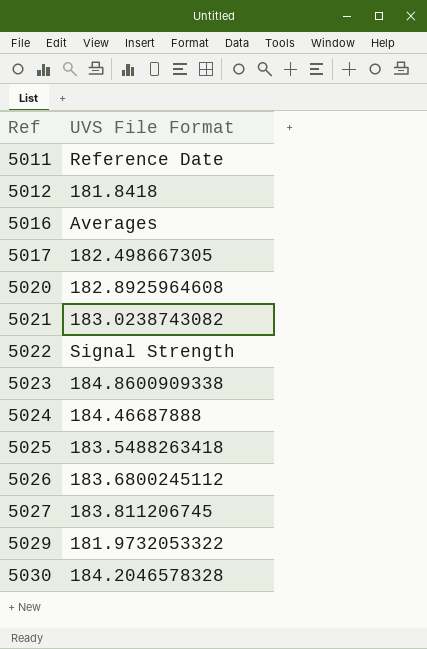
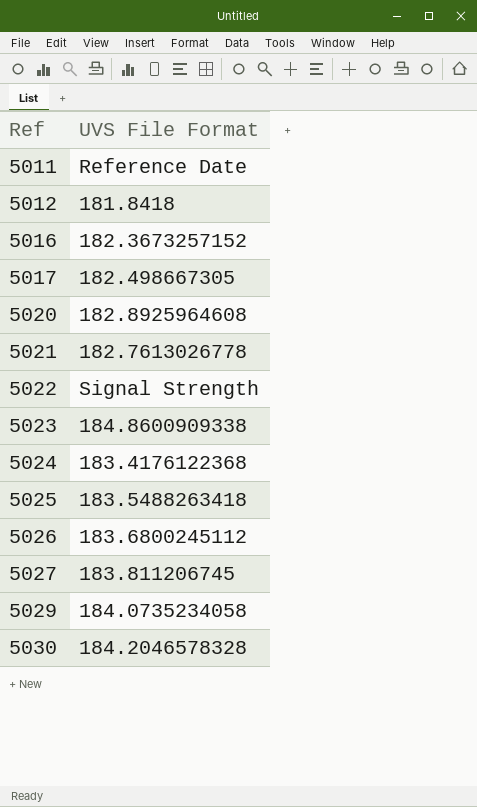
5016 | UVS File Format: Averages -> 182.3673257152
5021 | UVS File Format: 183.0238743082 -> 182.7613026778
5024 | UVS File Format: 184.46687888 -> 183.4176122368
5029 | UVS File Format: 181.9732053322 -> 184.0735234058

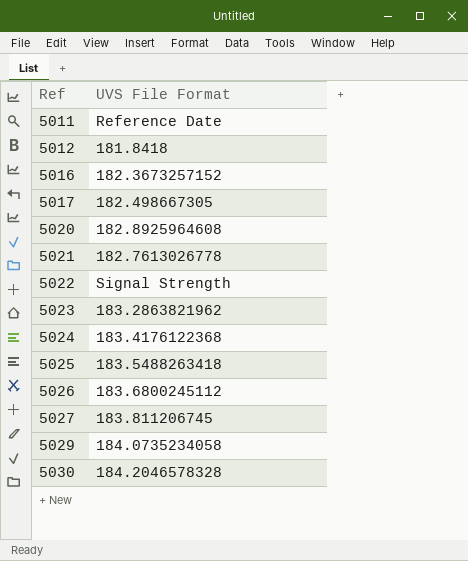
5023 | UVS File Format: 184.8600909338 -> 183.2863821962

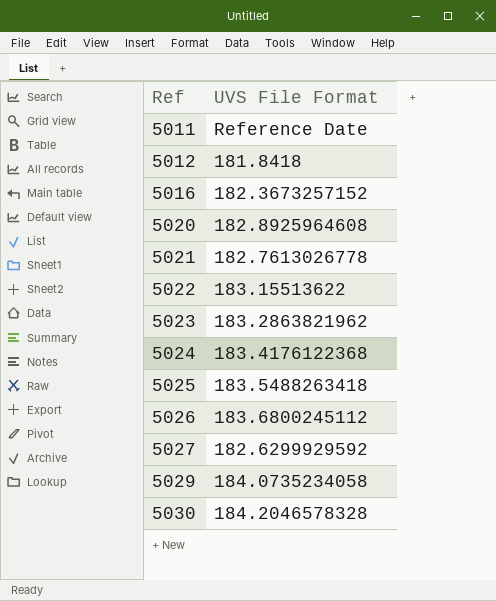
row 5017: 182.498667305 -> none
5022 | UVS File Format: Signal Strength -> 183.15513622
5027 | UVS File Format: 183.811206745 -> 182.6299929592

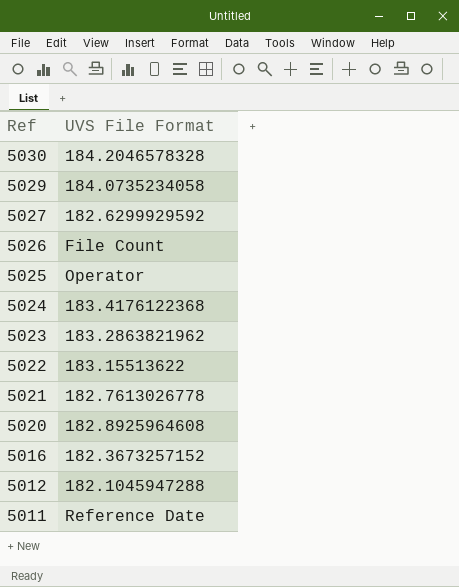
row order: Ref ascending -> Ref descending
5026 | UVS File Format: 183.6800245112 -> File Count
5025 | UVS File Format: 183.5488263418 -> Operator
5012 | UVS File Format: 181.8418 -> 182.1045947288

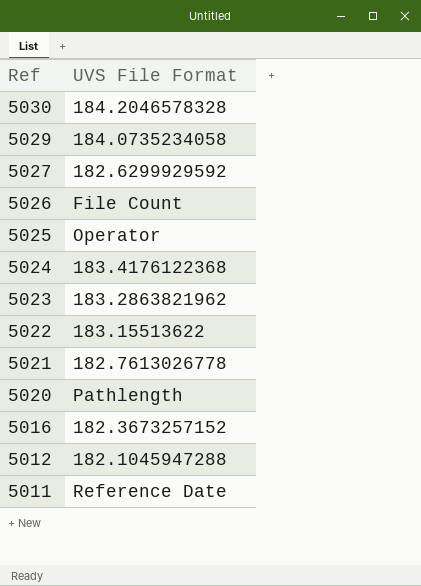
5020 | UVS File Format: 182.8925964608 -> Pathlength

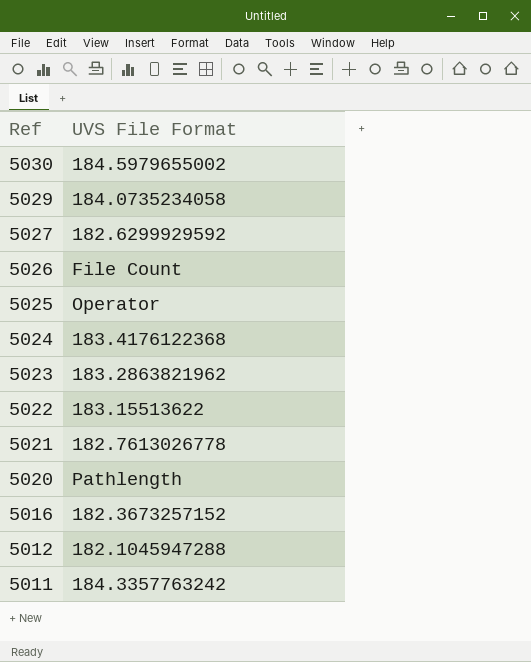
5030 | UVS File Format: 184.2046578328 -> 184.5979655002
5011 | UVS File Format: Reference Date -> 184.3357763242

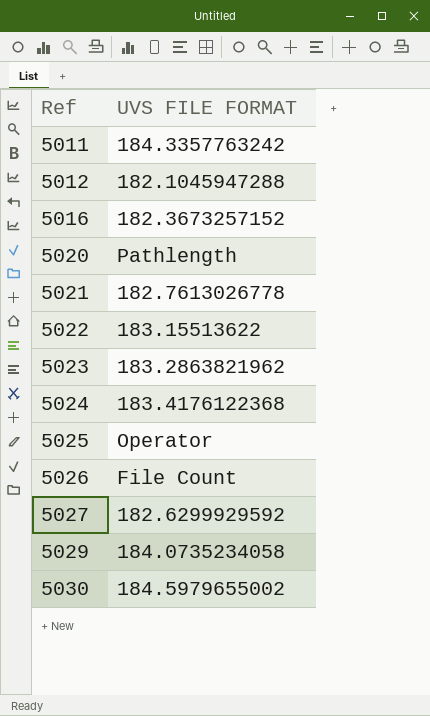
row order: Ref descending -> Ref ascending
column name: UVS File Format -> UVS FILE FORMAT

